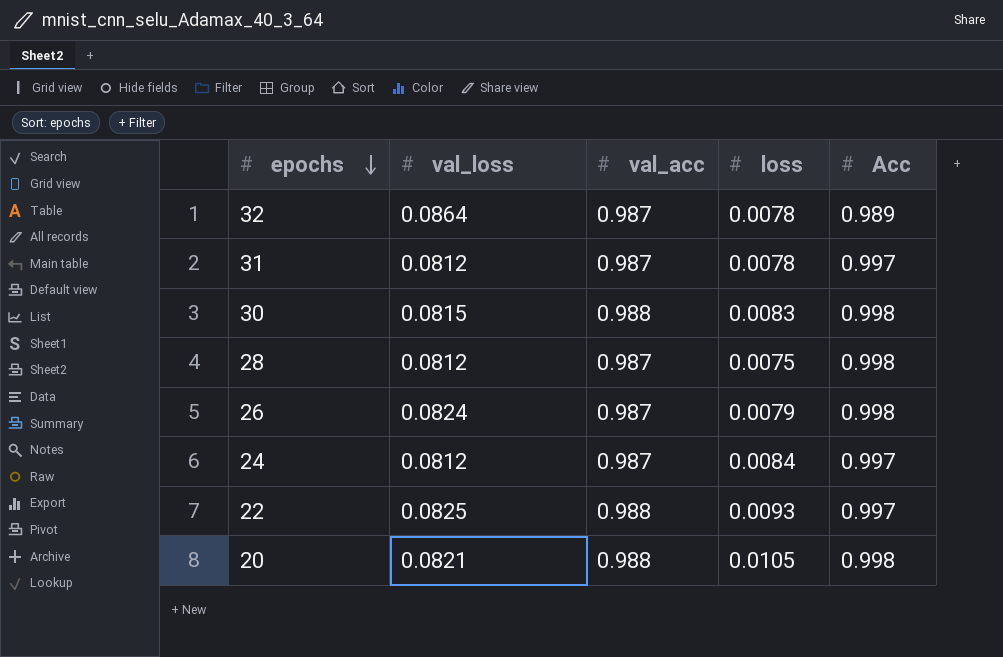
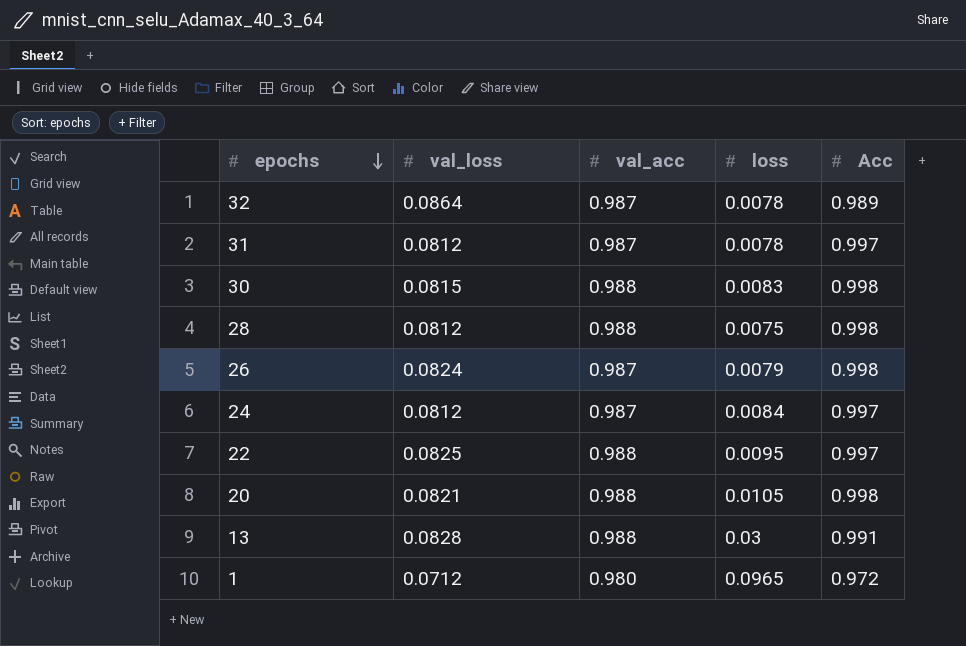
28 | val_acc: 0.987 -> 0.988
22 | loss: 0.0093 -> 0.0095
row 13: none -> 0.0828 | 0.988 | 0.03 | 0.991
row 1: none -> 0.0712 | 0.980 | 0.0965 | 0.972

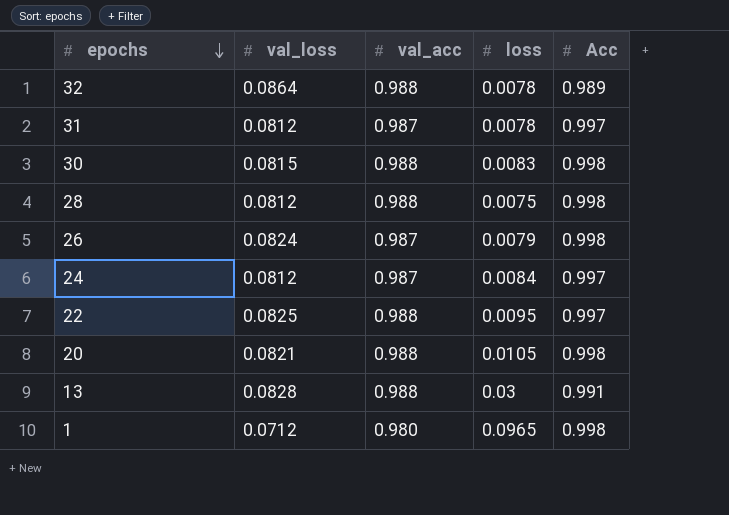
32 | val_acc: 0.987 -> 0.988
1 | Acc: 0.972 -> 0.998

